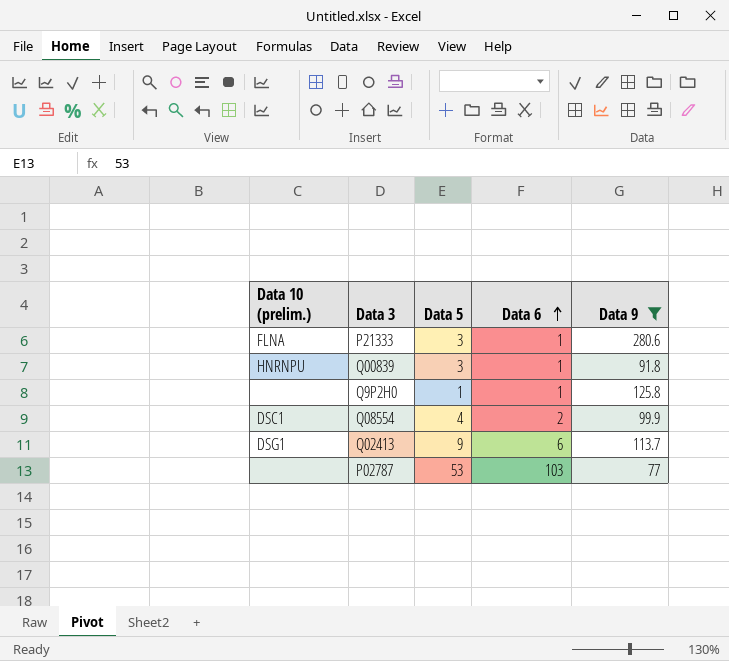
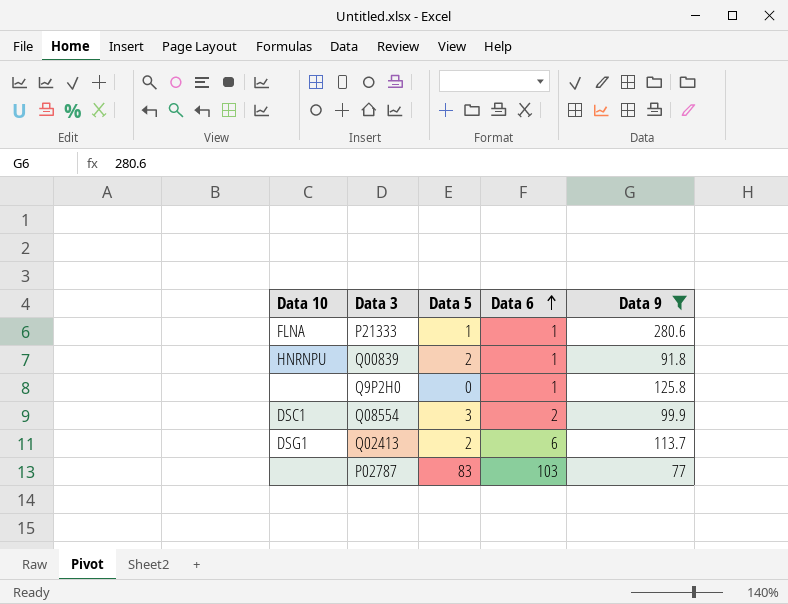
column name: Data 10 (prelim.) -> Data 10
P21333 | Data 5: 3 -> 1
Q00839 | Data 5: 3 -> 2
Q9P2H0 | Data 5: 1 -> 0
Q08554 | Data 5: 4 -> 3
Q02413 | Data 5: 9 -> 2
P02787 | Data 5: 53 -> 83

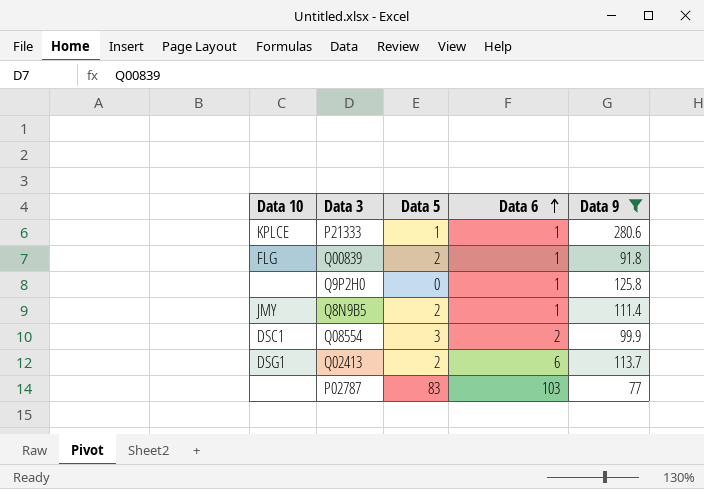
P21333 | Data 10: FLNA -> KPLCE
Q00839 | Data 10: HNRNPU -> FLG
row Q8N9B5: none -> JMY | 2 | 1 | 111.4

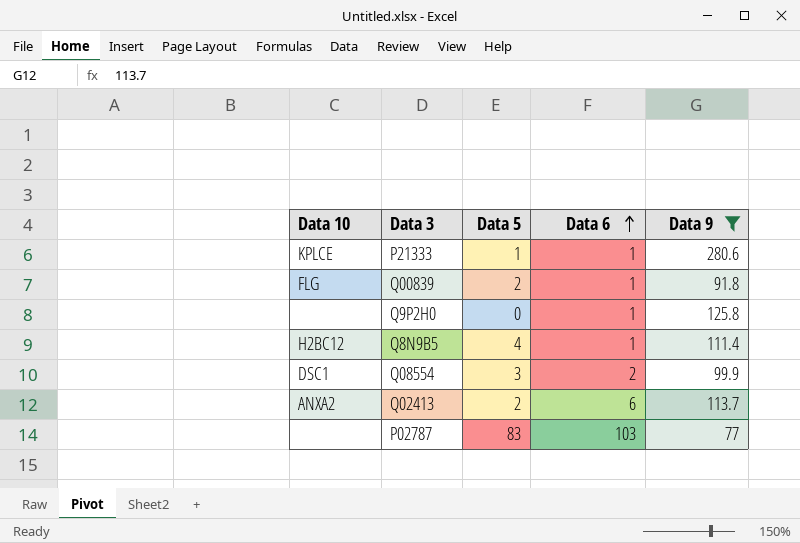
Q8N9B5 | Data 10: JMY -> H2BC12
Q8N9B5 | Data 5: 2 -> 4
Q02413 | Data 10: DSG1 -> ANXA2

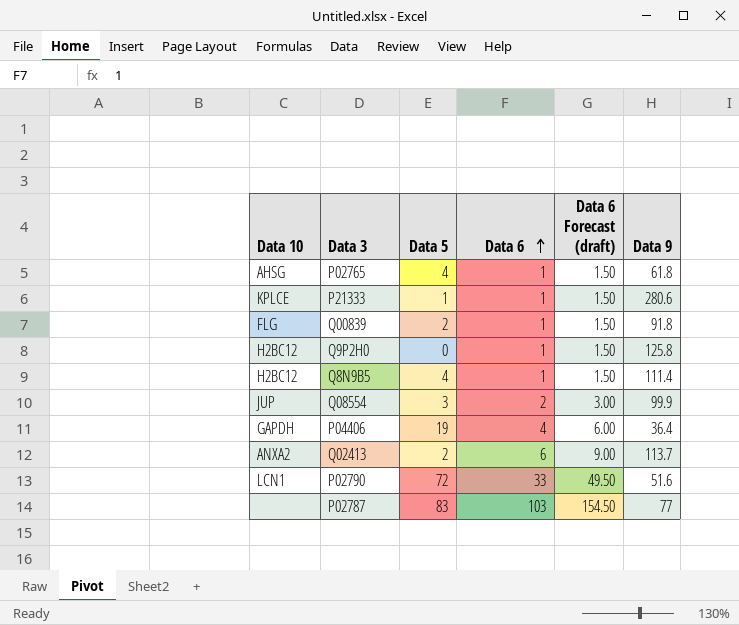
filter: Data 9 >= 77 -> none
column Data 6 Forecast (draft) | formula: none -> [Data 6] * 1.5
Q9P2H0 | Data 10: none -> H2BC12
Q08554 | Data 10: DSC1 -> JUP

